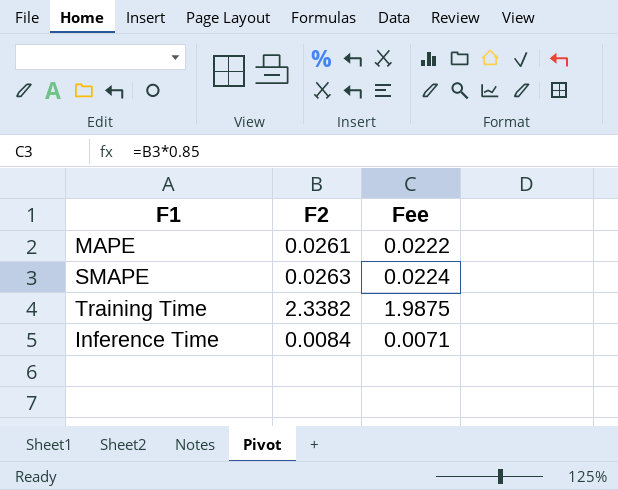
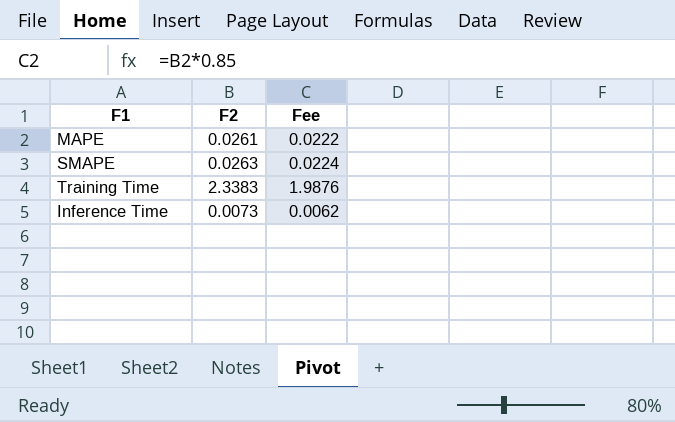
Training Time | F2: 2.3382 -> 2.3383
Training Time | Fee: 1.9875 -> 1.9876
Inference Time | F2: 0.0084 -> 0.0073
Inference Time | Fee: 0.0071 -> 0.0062

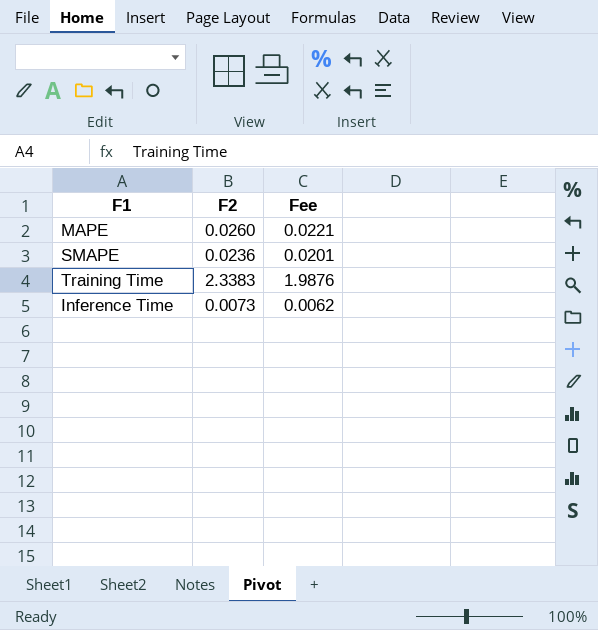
MAPE | F2: 0.0261 -> 0.0260
MAPE | Fee: 0.0222 -> 0.0221
SMAPE | F2: 0.0263 -> 0.0236
SMAPE | Fee: 0.0224 -> 0.0201

